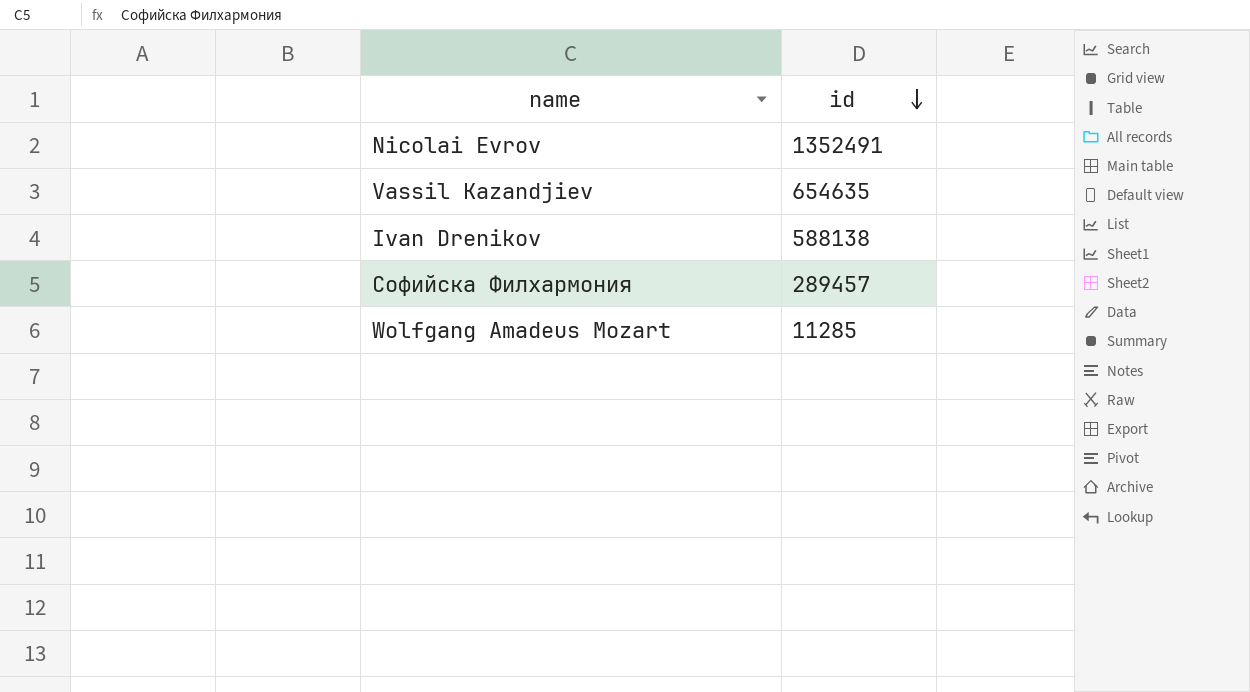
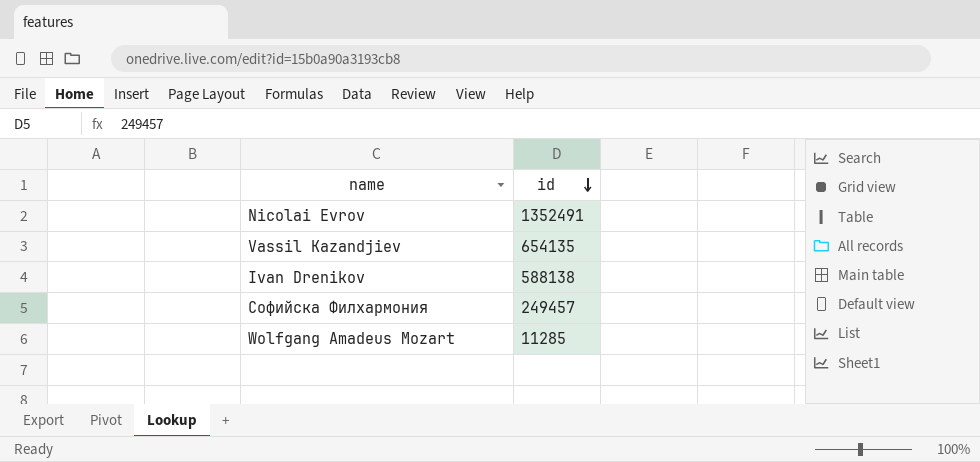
Vassil Kazandjiev | id: 654635 -> 654135
Софийска Филхармония | id: 289457 -> 249457

